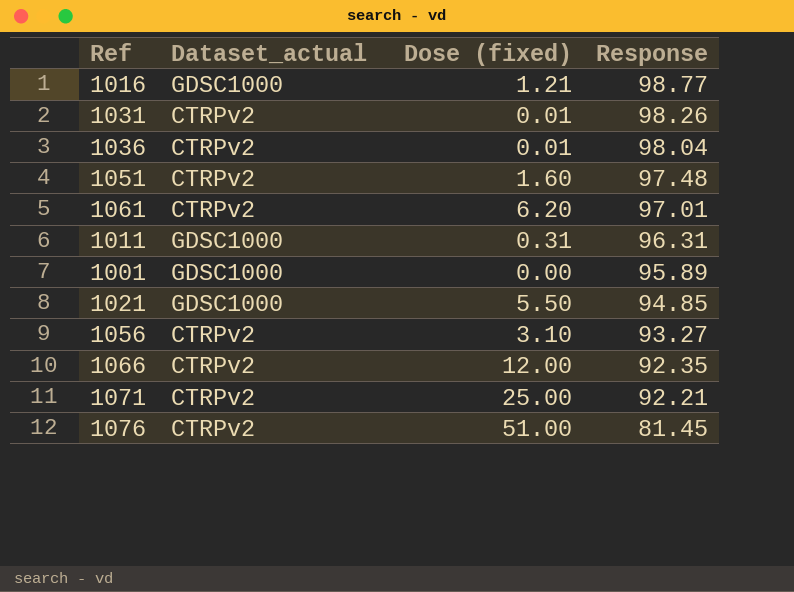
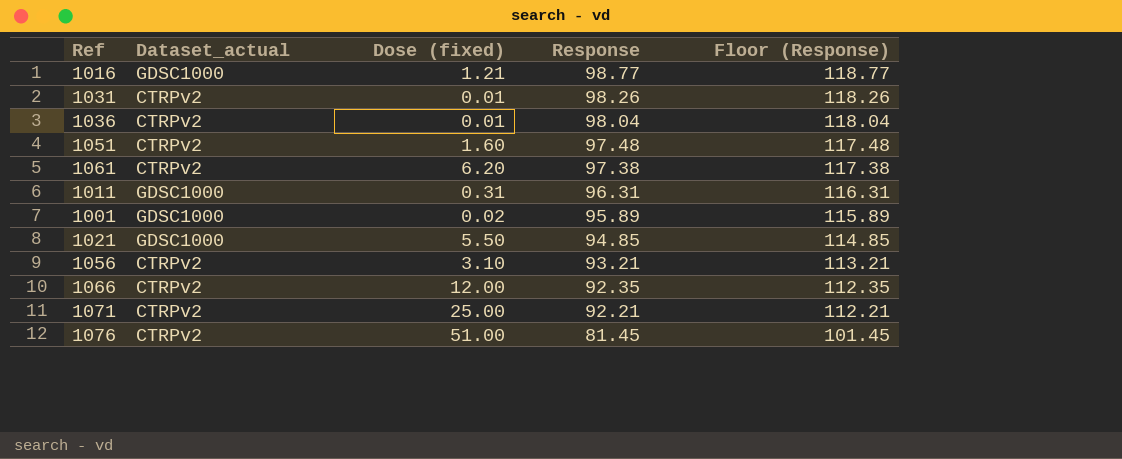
column Floor (Response) | formula: none -> [Response] + 20
1061 | Response: 97.01 -> 97.38
1001 | Dose (fixed): 0.00 -> 0.02
1056 | Response: 93.27 -> 93.21

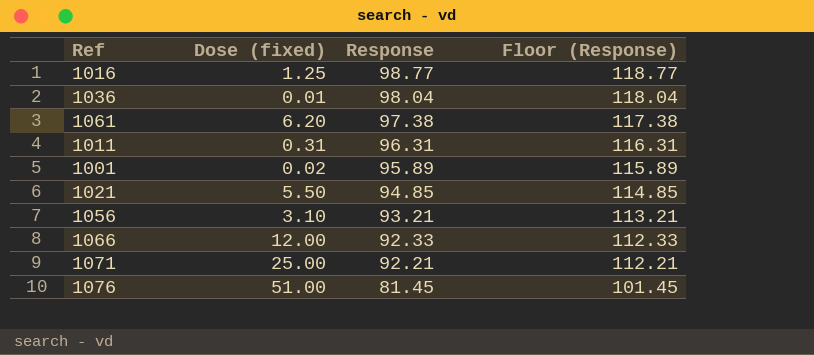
column Dataset_actual | position: 2 -> none
row 1031: CTRPv2 | 0.01 | 98.26 | 118.26 -> none
row 1051: CTRPv2 | 1.60 | 97.48 | 117.48 -> none
1016 | Dose (fixed): 1.21 -> 1.25
1066 | Response: 92.35 -> 92.33
1066 | Floor (Response): 112.35 -> 112.33

